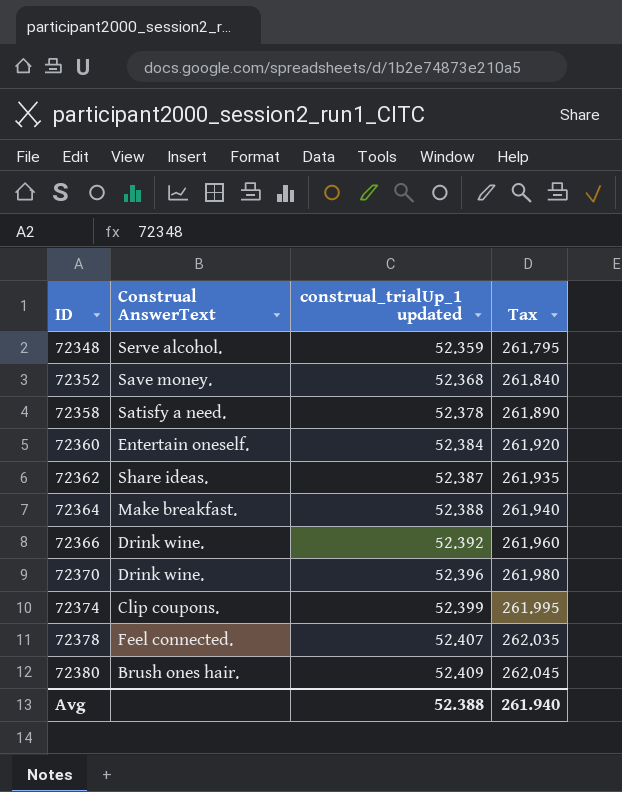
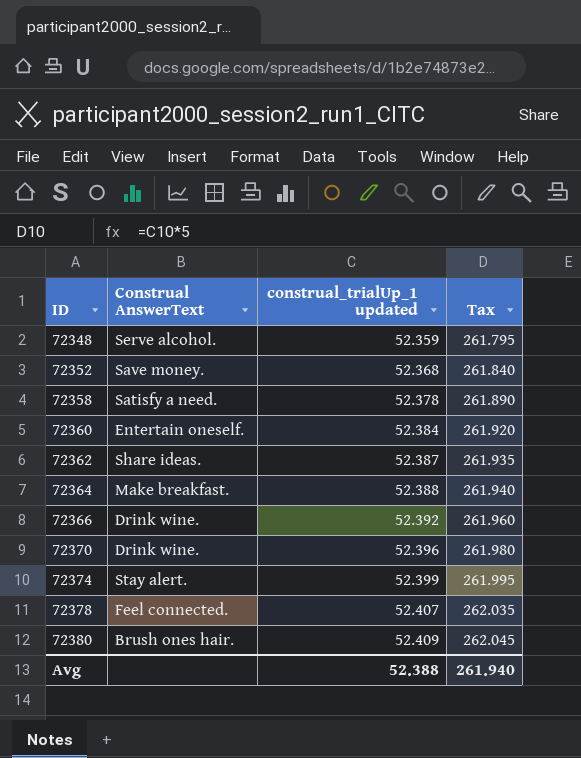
72374 | Construal AnswerText: Clip coupons. -> Stay alert.

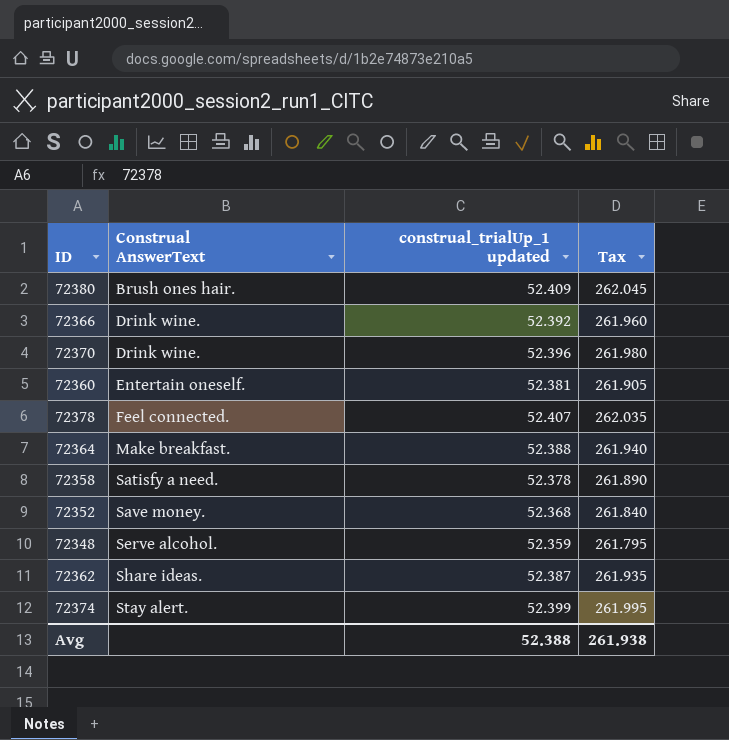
row order: ID ascending -> Construal AnswerText ascending
72360 | construal_trialUp_1 updated: 52.384 -> 52.381
72360 | Tax: 261.920 -> 261.905
Avg | Tax: 261.940 -> 261.938

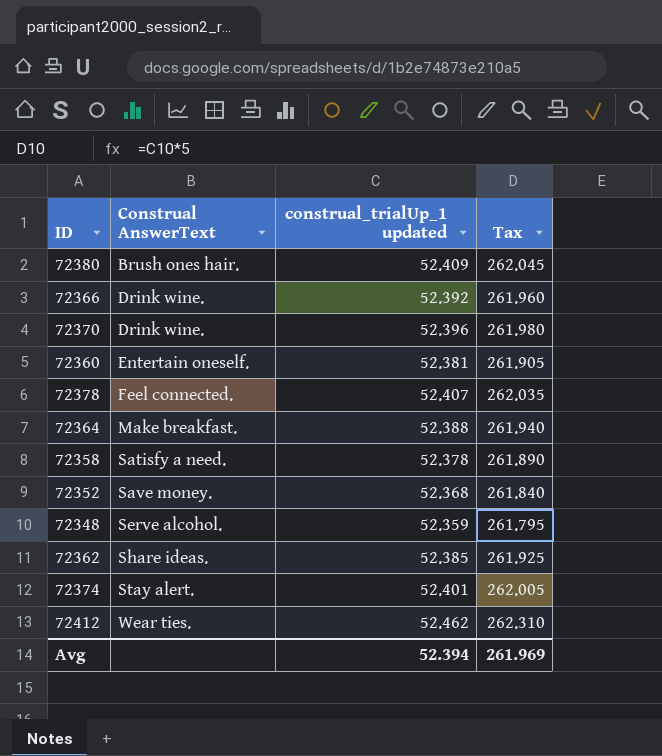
72362 | construal_trialUp_1 updated: 52.387 -> 52.385
72362 | Tax: 261.935 -> 261.925
72374 | construal_trialUp_1 updated: 52.399 -> 52.401
72374 | Tax: 261.995 -> 262.005
row 72412: none -> Wear ties. | 52.462 | 262.310
Avg | construal_trialUp_1 updated: 52.388 -> 52.394
Avg | Tax: 261.938 -> 261.969

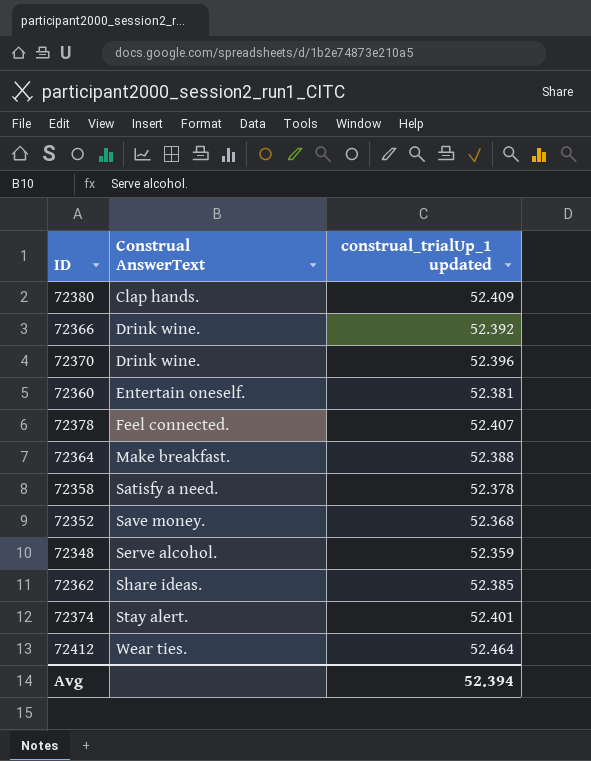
column Tax | formula: [construal_trialUp_1 updated] * 5 -> none
72380 | Construal AnswerText: Brush ones hair. -> Clap hands.
72412 | construal_trialUp_1 updated: 52.462 -> 52.464

